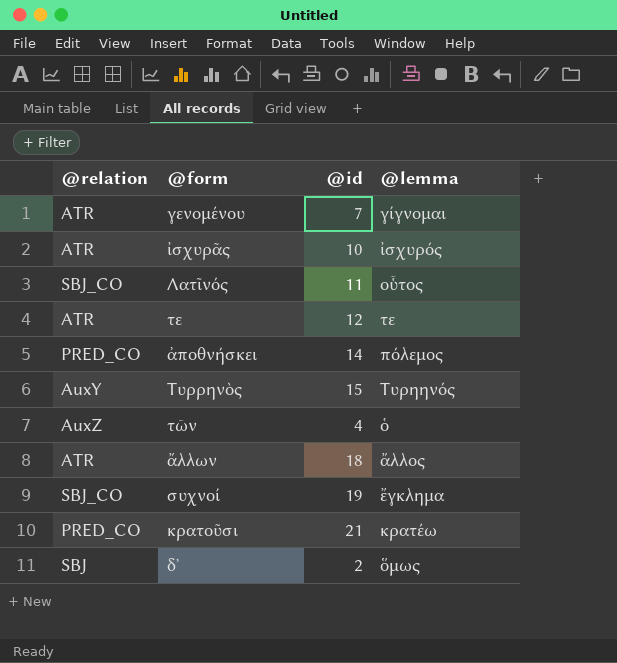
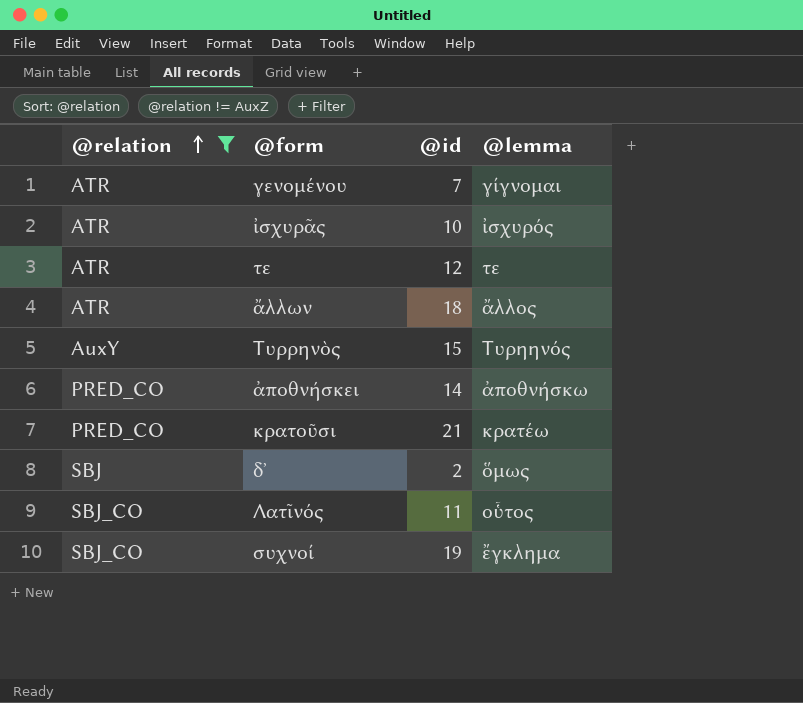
filter: none -> @relation != AuxZ
row order: none -> @relation ascending
ἀποθνήσκει | @lemma: πόλεμος -> ἀποθνήσκω

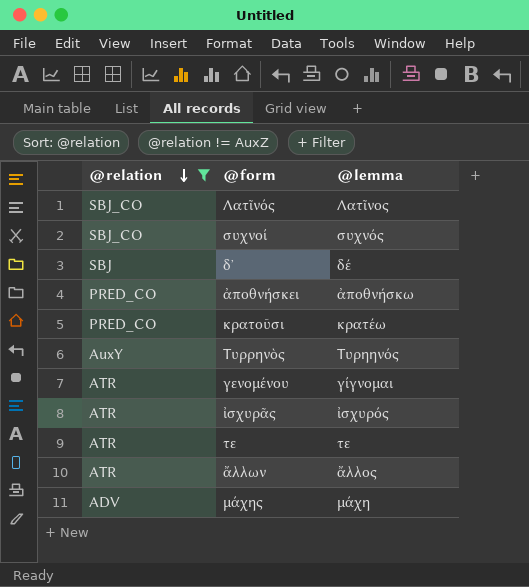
row order: @relation ascending -> @relation descending
column @id | position: 3 -> none
Λατῖνός | @lemma: οὗτος -> Λατῖνος
συχνοί | @lemma: ἔγκλημα -> συχνός
δ᾽ | @lemma: ὅμως -> δέ
row μάχης: none -> ADV | μάχη

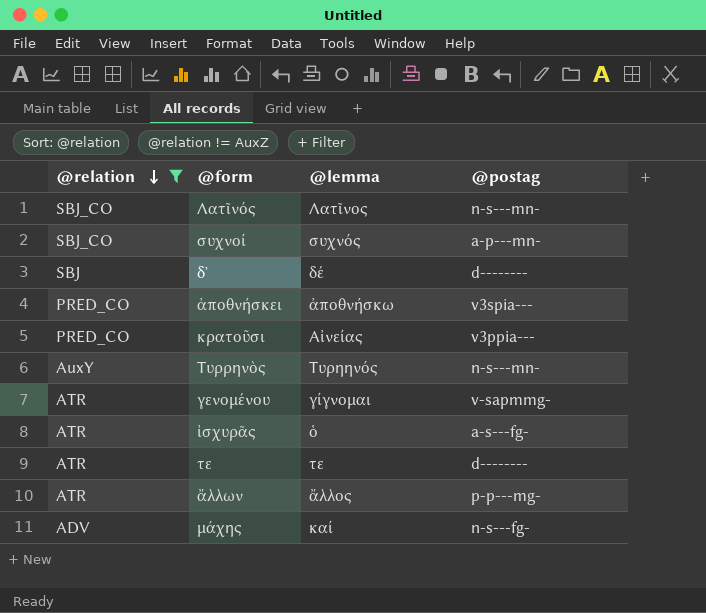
column @postag | position: none -> 4
κρατοῦσι | @lemma: κρατέω -> Αἰνείας
ἰσχυρᾶς | @lemma: ἰσχυρός -> ὁ
μάχης | @lemma: μάχη -> καί

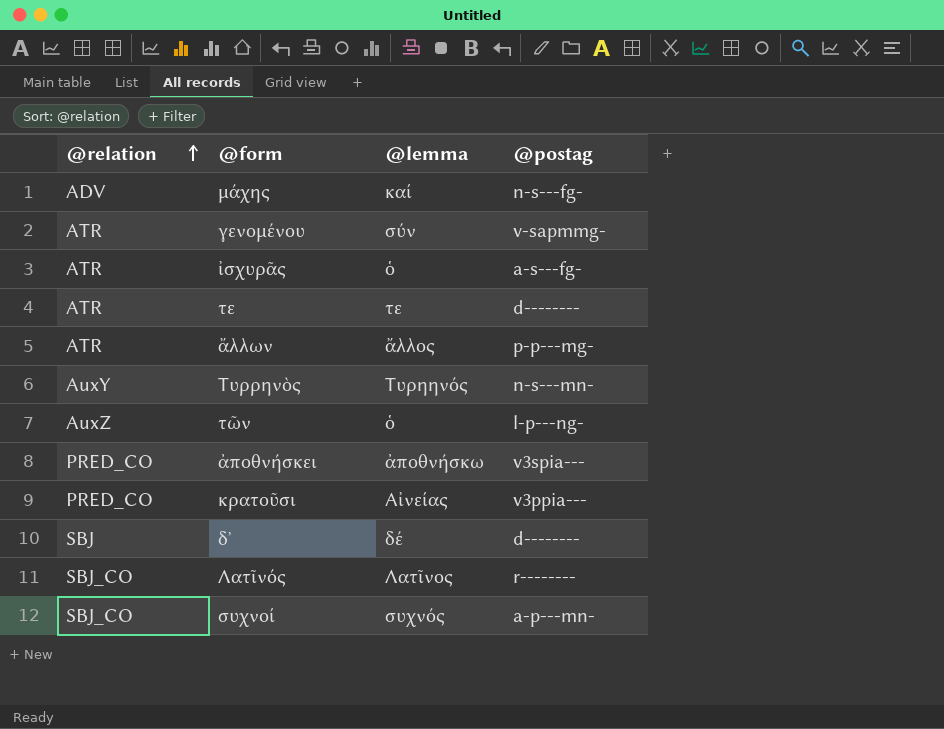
filter: @relation != AuxZ -> none
row order: @relation descending -> @relation ascending
γενομένου | @lemma: γίγνομαι -> σύν
Λατῖνός | @postag: n-s---mn- -> r--------

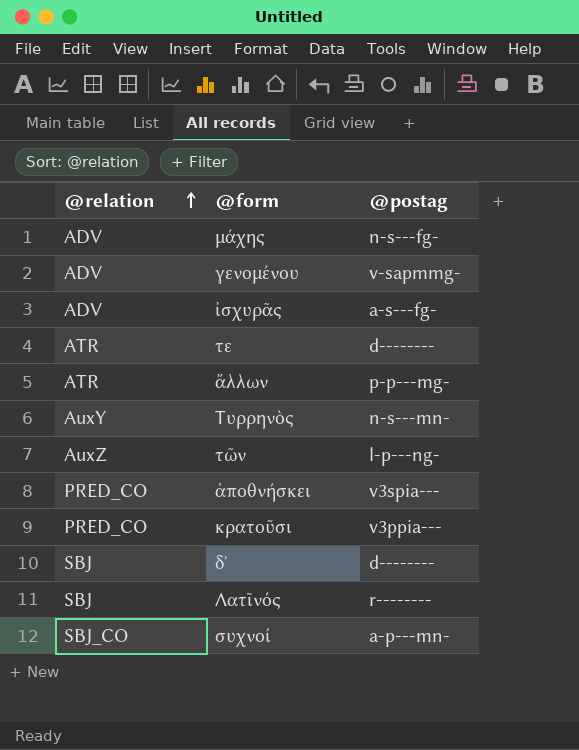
column @lemma | position: 3 -> none
γενομένου | @relation: ATR -> ADV
ἰσχυρᾶς | @relation: ATR -> ADV
Λατῖνός | @relation: SBJ_CO -> SBJ

